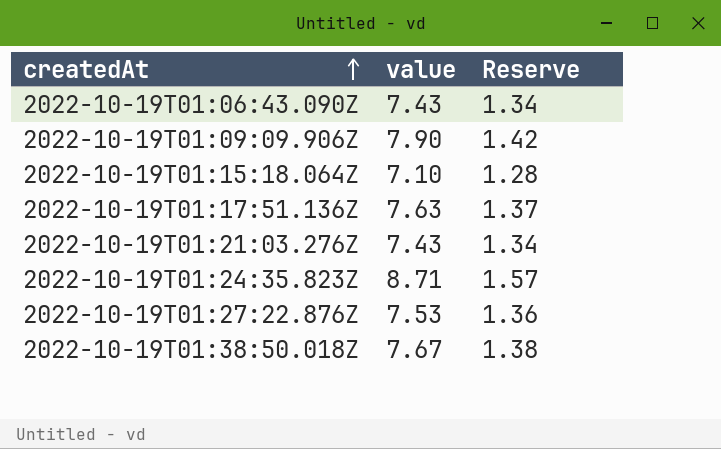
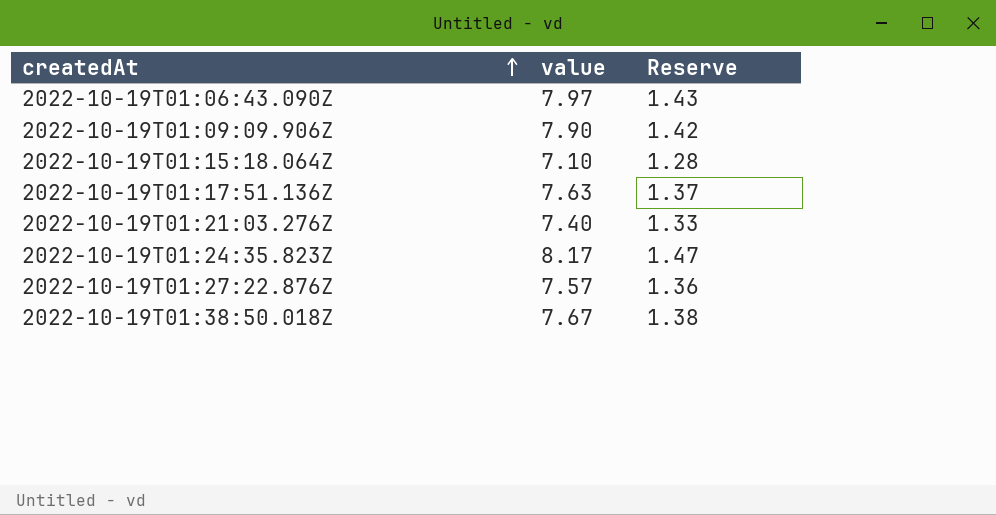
2022-10-19T01:06:43.090Z | value: 7.43 -> 7.97
2022-10-19T01:06:43.090Z | Reserve: 1.34 -> 1.43
2022-10-19T01:21:03.276Z | value: 7.43 -> 7.40
2022-10-19T01:21:03.276Z | Reserve: 1.34 -> 1.33
2022-10-19T01:24:35.823Z | value: 8.71 -> 8.17
2022-10-19T01:24:35.823Z | Reserve: 1.57 -> 1.47
2022-10-19T01:27:22.876Z | value: 7.53 -> 7.57

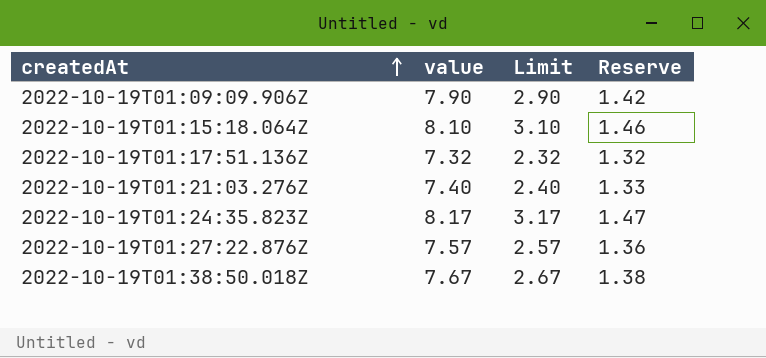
column Limit | formula: none -> [value] - 5
row 2022-10-19T01:06:43.090Z: 7.97 | 1.43 -> none
2022-10-19T01:15:18.064Z | value: 7.10 -> 8.10
2022-10-19T01:15:18.064Z | Reserve: 1.28 -> 1.46
2022-10-19T01:17:51.136Z | value: 7.63 -> 7.32
2022-10-19T01:17:51.136Z | Reserve: 1.37 -> 1.32

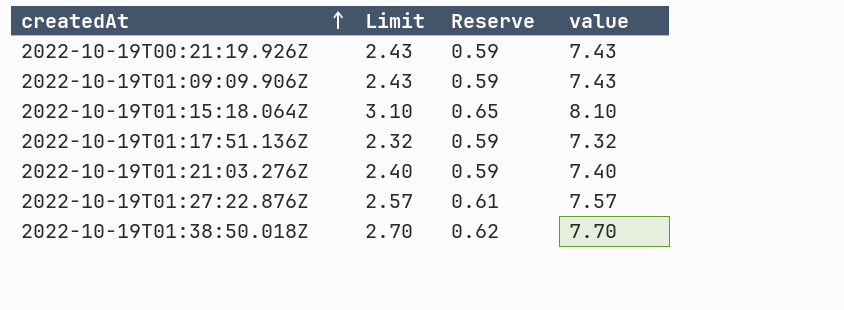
column Reserve | formula: [value] * 0.18 -> [value] * 0.08
column value | position: 2 -> 4
row 2022-10-19T01:24:35.823Z: 8.17 | 3.17 | 1.47 -> none
row 2022-10-19T00:21:19.926Z: none -> 2.43 | 0.59 | 7.43
2022-10-19T01:09:09.906Z | Limit: 2.90 -> 2.43
2022-10-19T01:09:09.906Z | value: 7.90 -> 7.43
2022-10-19T01:38:50.018Z | Limit: 2.67 -> 2.70
2022-10-19T01:38:50.018Z | value: 7.67 -> 7.70

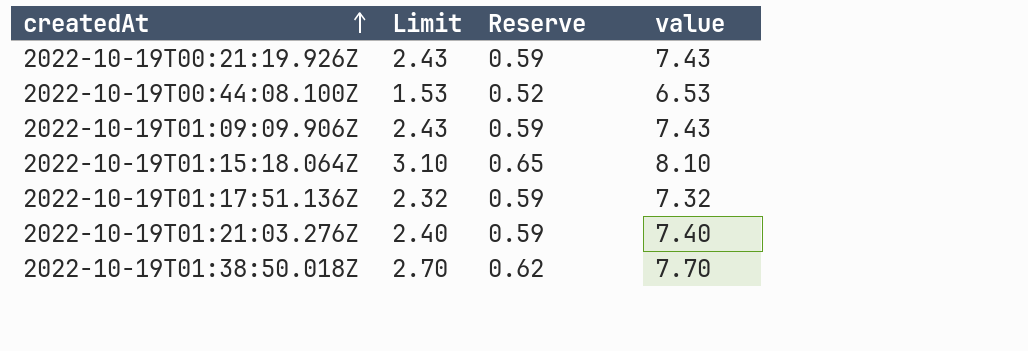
row 2022-10-19T01:27:22.876Z: 2.57 | 0.61 | 7.57 -> none
row 2022-10-19T00:44:08.100Z: none -> 1.53 | 0.52 | 6.53

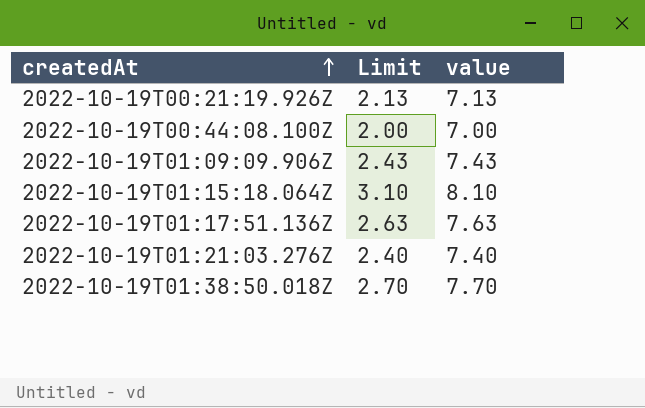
column Reserve | formula: [value] * 0.08 -> none
2022-10-19T00:21:19.926Z | Limit: 2.43 -> 2.13
2022-10-19T00:21:19.926Z | value: 7.43 -> 7.13
2022-10-19T00:44:08.100Z | Limit: 1.53 -> 2.00
2022-10-19T00:44:08.100Z | value: 6.53 -> 7.00
2022-10-19T01:17:51.136Z | Limit: 2.32 -> 2.63
2022-10-19T01:17:51.136Z | value: 7.32 -> 7.63

